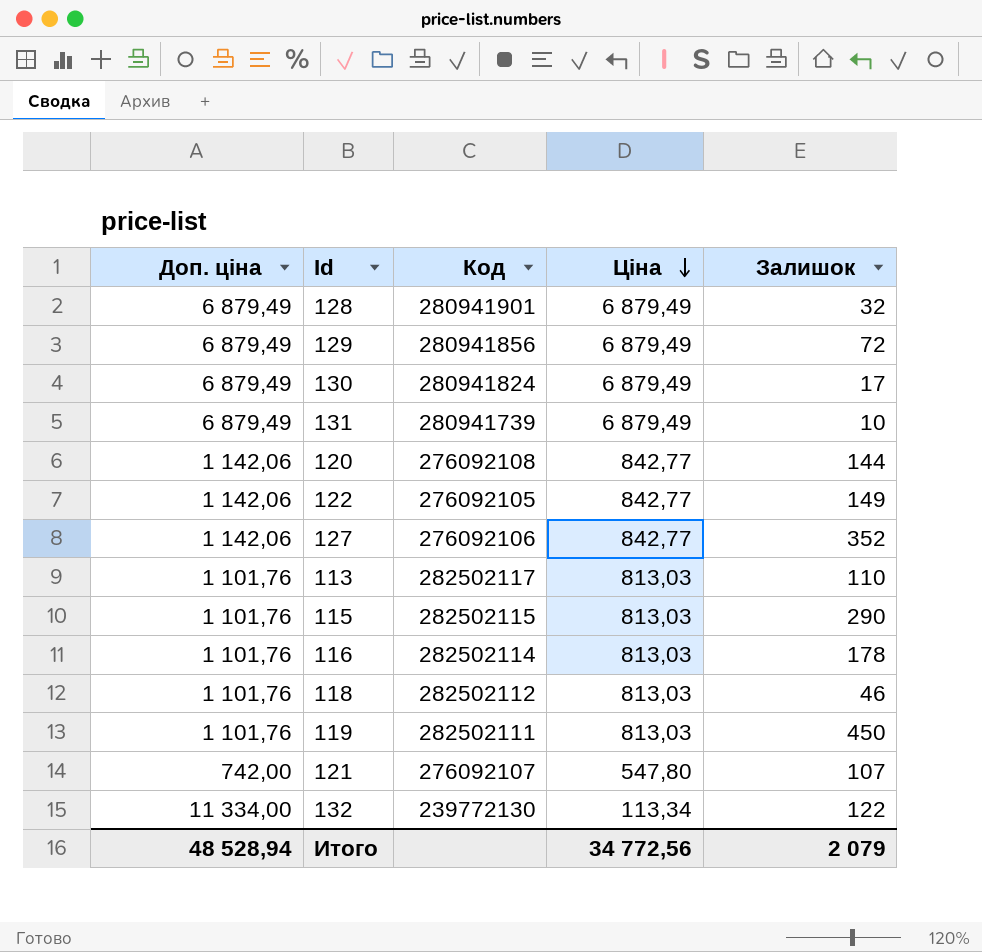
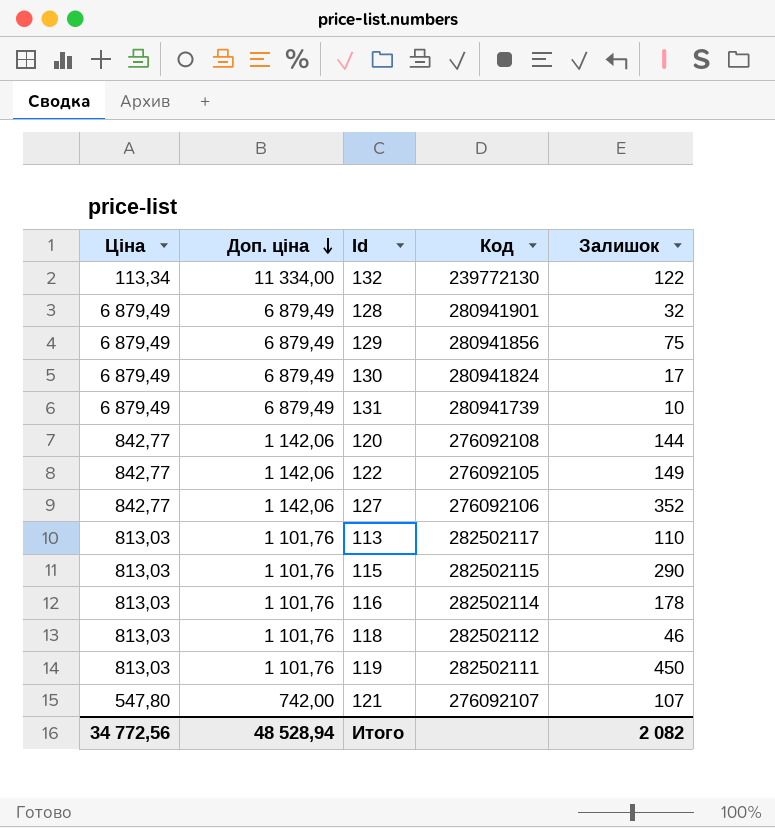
row order: Ціна descending -> Доп. ціна descending
column Ціна | position: 4 -> 1
129 | Залишок: 72 -> 75
Итого | Залишок: 2 079 -> 2 082

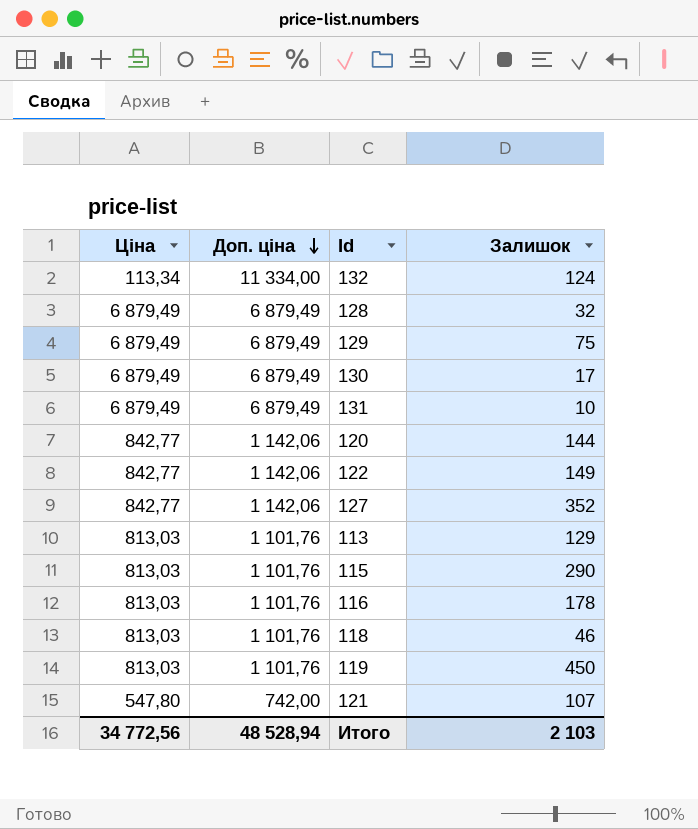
column Код | position: 4 -> none
132 | Залишок: 122 -> 124
113 | Залишок: 110 -> 129
Итого | Залишок: 2 082 -> 2 103

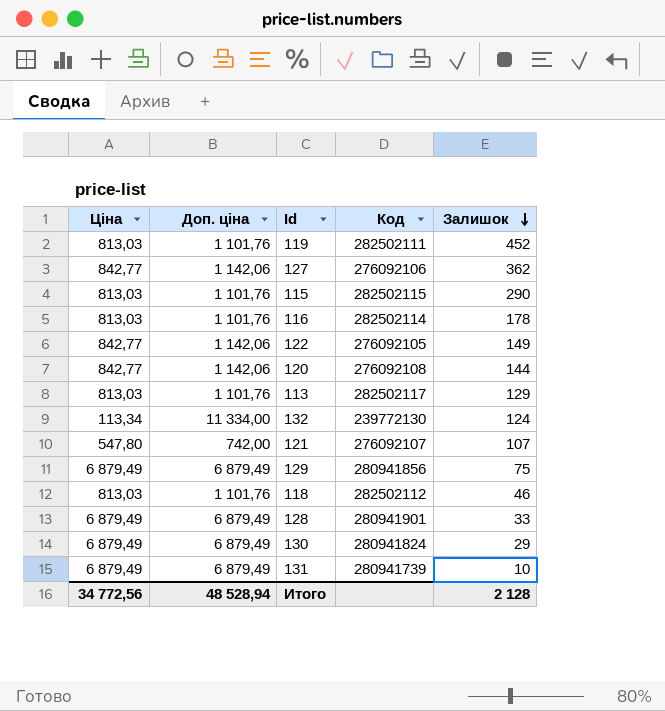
row order: Доп. ціна descending -> Залишок descending
column Код | position: none -> 4
119 | Залишок: 450 -> 452
127 | Залишок: 352 -> 362
128 | Залишок: 32 -> 33
130 | Залишок: 17 -> 29
Итого | Залишок: 2 103 -> 2 128

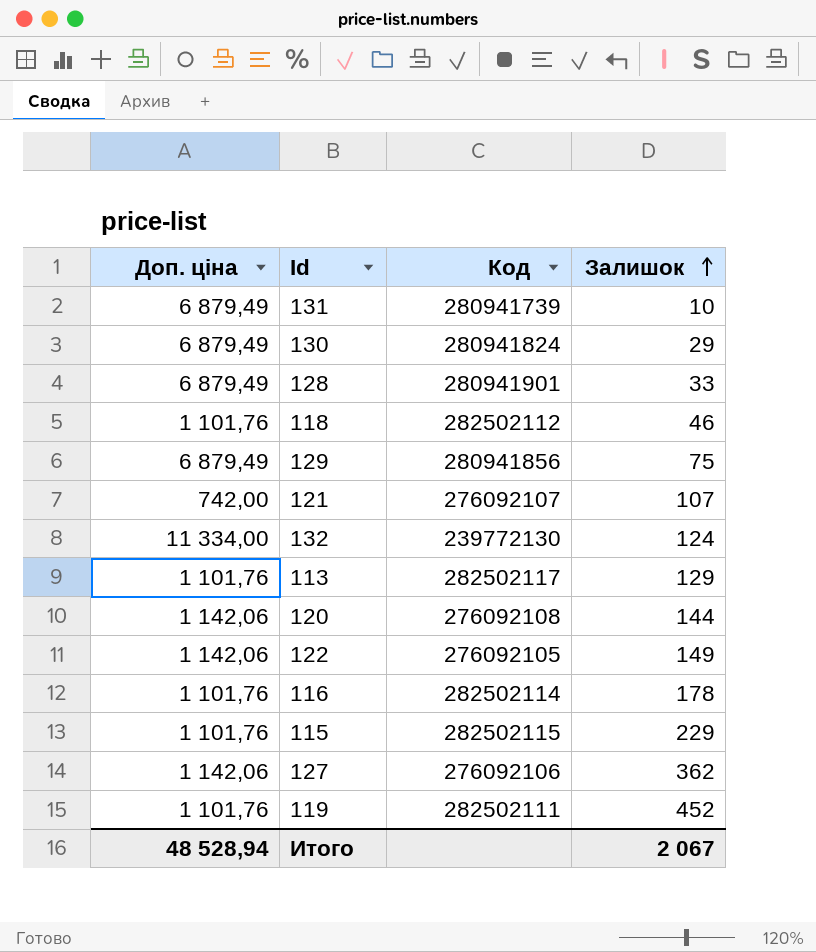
row order: Залишок descending -> Залишок ascending
column Ціна | position: 1 -> none
115 | Залишок: 290 -> 229
Итого | Залишок: 2 128 -> 2 067

